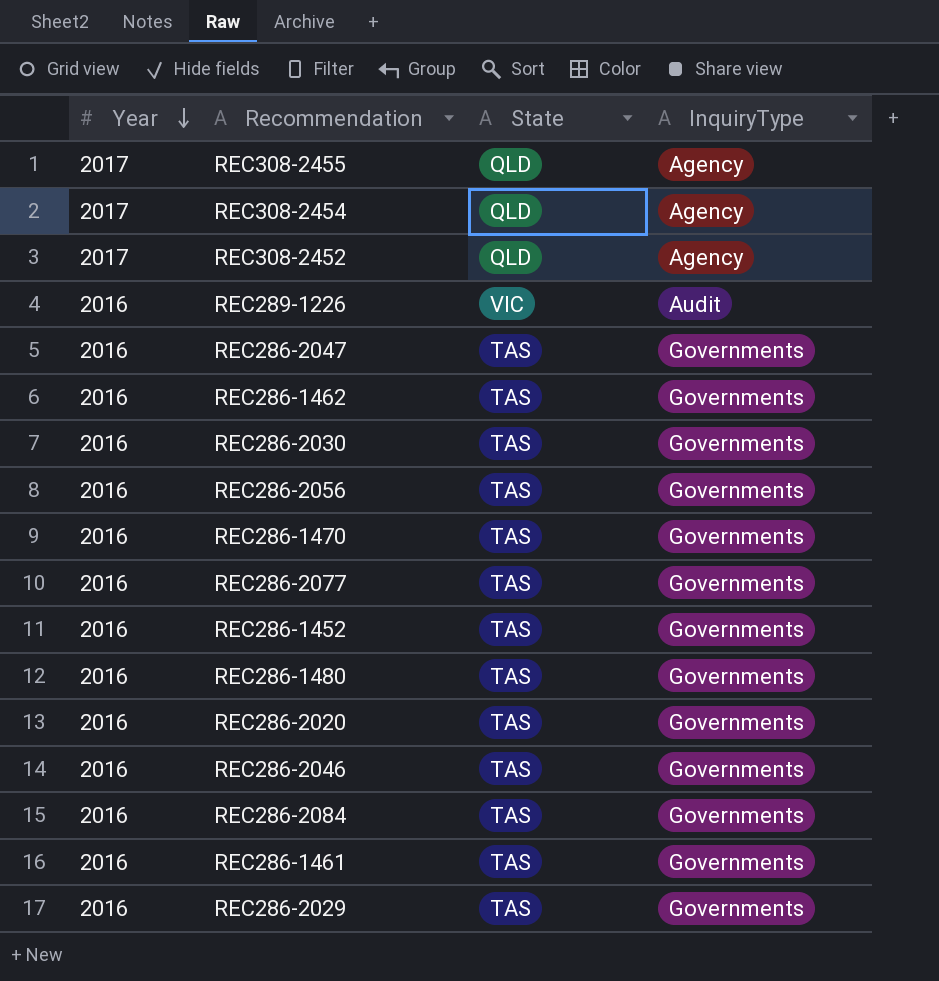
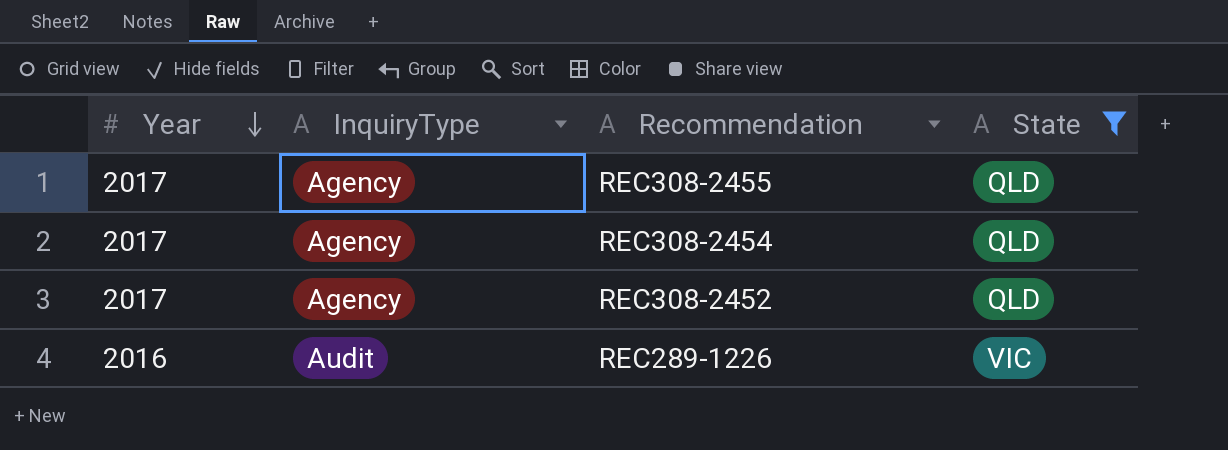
filter: none -> State != TAS
column InquiryType | position: 4 -> 2

